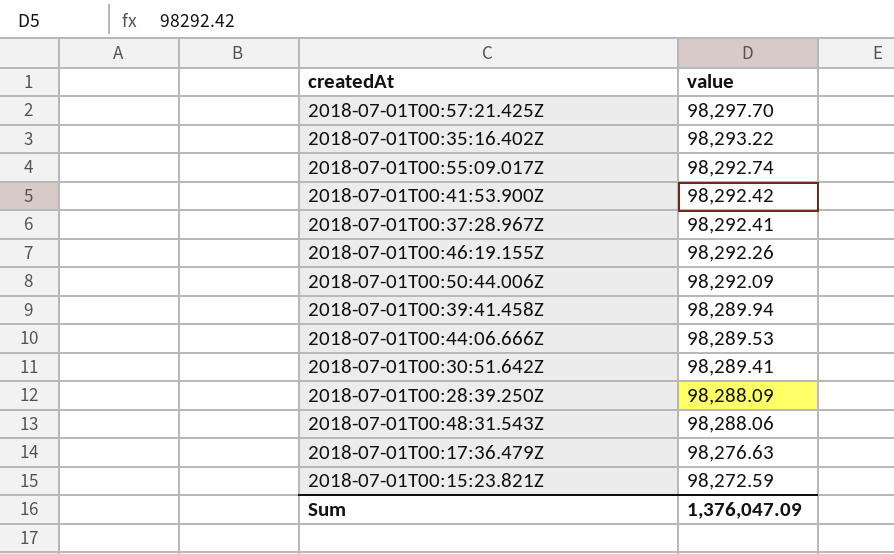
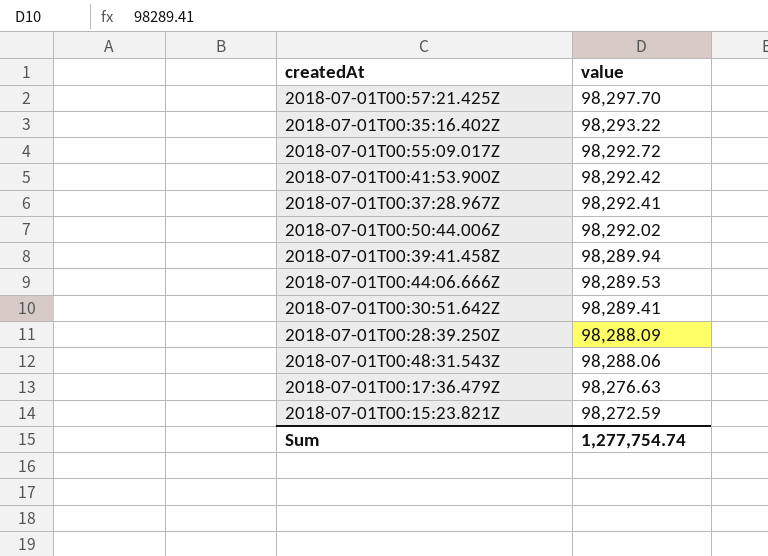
row 2018-07-01T00:46:19.155Z: 98,292.26 -> none
2018-07-01T00:55:09.017Z | value: 98,292.74 -> 98,292.72
2018-07-01T00:50:44.006Z | value: 98,292.09 -> 98,292.02
Sum | value: 1,376,047.09 -> 1,277,754.74

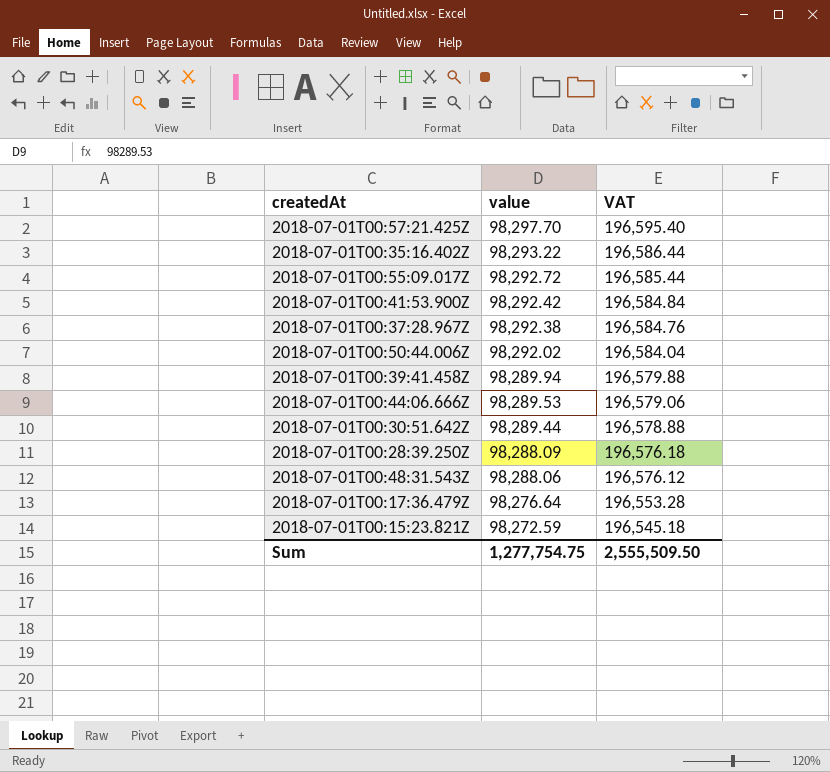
column VAT | formula: none -> [value] * 2
2018-07-01T00:37:28.967Z | value: 98,292.41 -> 98,292.38
2018-07-01T00:30:51.642Z | value: 98,289.41 -> 98,289.44
2018-07-01T00:17:36.479Z | value: 98,276.63 -> 98,276.64
Sum | value: 1,277,754.74 -> 1,277,754.75

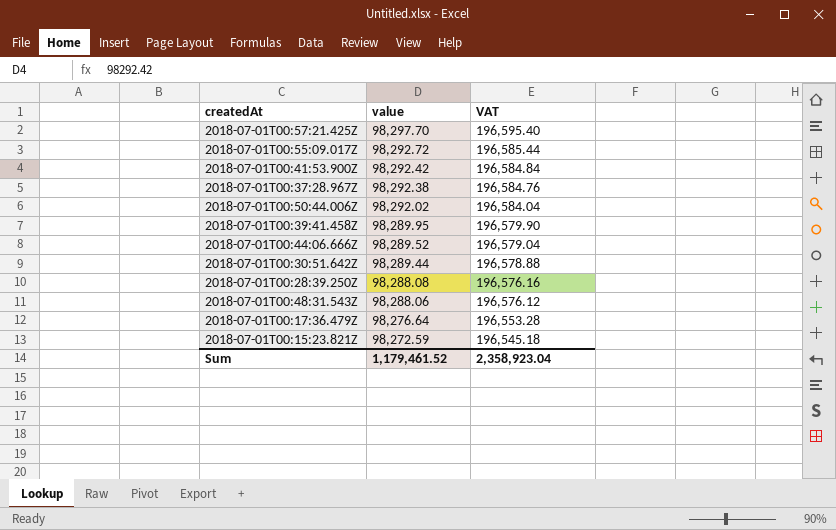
row 2018-07-01T00:35:16.402Z: 98,293.22 | 196,586.44 -> none
2018-07-01T00:39:41.458Z | value: 98,289.94 -> 98,289.95
2018-07-01T00:39:41.458Z | VAT: 196,579.88 -> 196,579.90
2018-07-01T00:44:06.666Z | value: 98,289.53 -> 98,289.52
2018-07-01T00:44:06.666Z | VAT: 196,579.06 -> 196,579.04
2018-07-01T00:28:39.250Z | value: 98,288.09 -> 98,288.08
2018-07-01T00:28:39.250Z | VAT: 196,576.18 -> 196,576.16
Sum | value: 1,277,754.75 -> 1,179,461.52
Sum | VAT: 2,555,509.50 -> 2,358,923.04

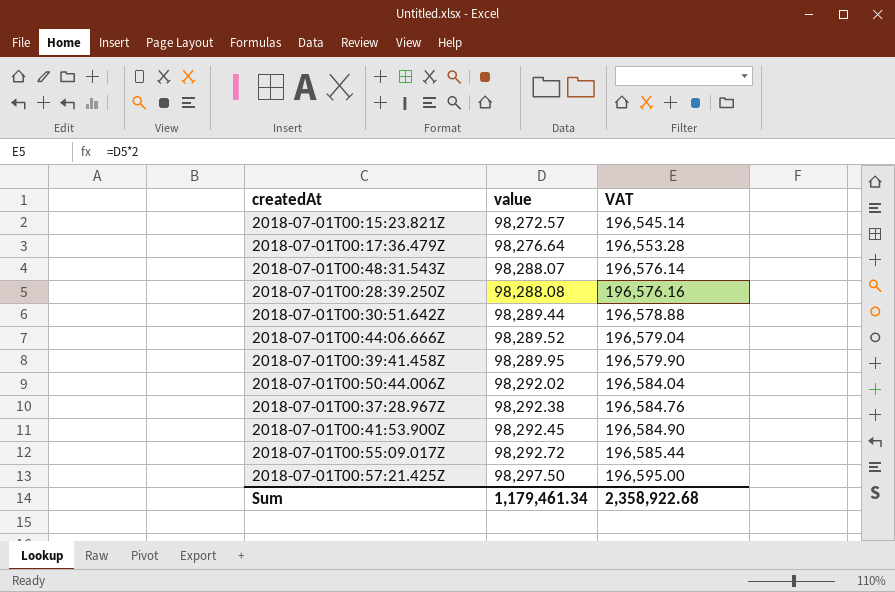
row order: value descending -> value ascending
2018-07-01T00:15:23.821Z | value: 98,272.59 -> 98,272.57
2018-07-01T00:15:23.821Z | VAT: 196,545.18 -> 196,545.14
2018-07-01T00:48:31.543Z | value: 98,288.06 -> 98,288.07
2018-07-01T00:48:31.543Z | VAT: 196,576.12 -> 196,576.14
2018-07-01T00:41:53.900Z | value: 98,292.42 -> 98,292.45
2018-07-01T00:41:53.900Z | VAT: 196,584.84 -> 196,584.90
2018-07-01T00:57:21.425Z | value: 98,297.70 -> 98,297.50
2018-07-01T00:57:21.425Z | VAT: 196,595.40 -> 196,595.00
Sum | value: 1,179,461.52 -> 1,179,461.34
Sum | VAT: 2,358,923.04 -> 2,358,922.68

